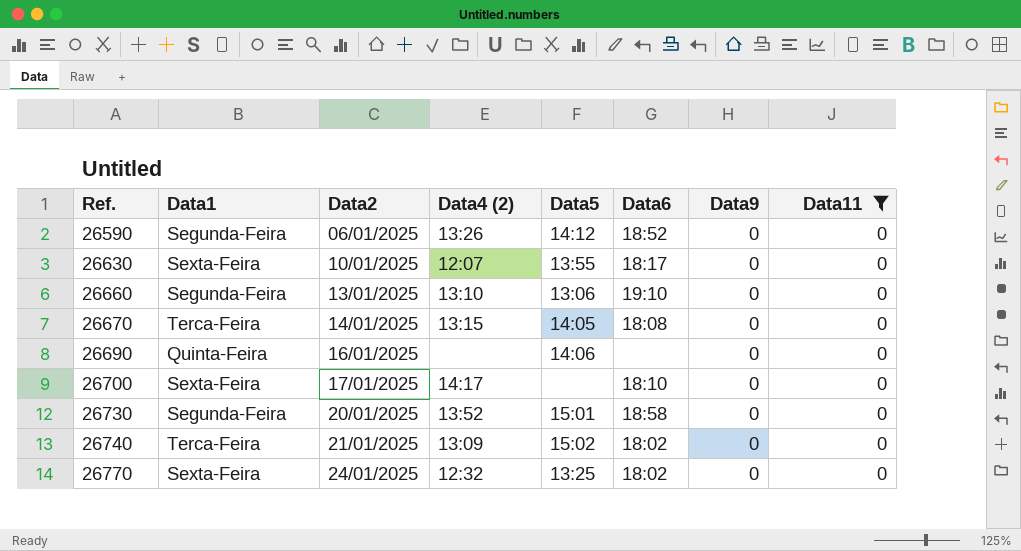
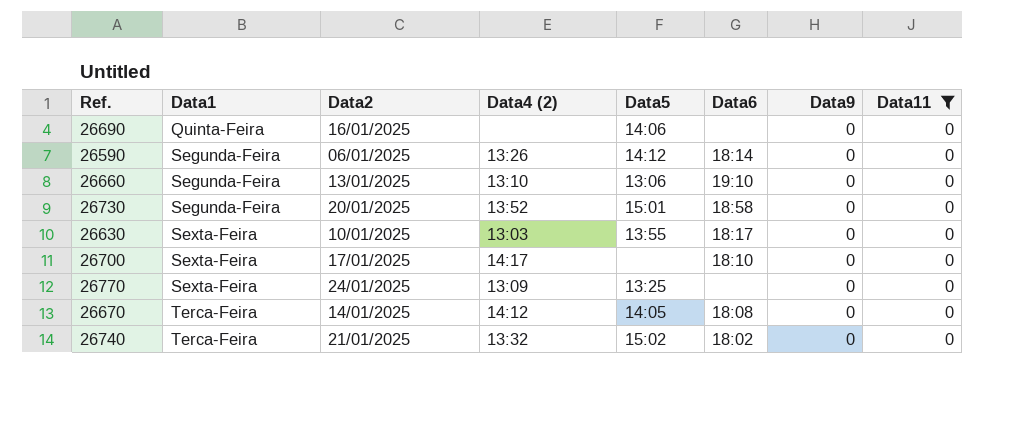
row order: Ref. ascending -> Data1 ascending
26590 | Data6: 18:52 -> 18:14
26630 | Data4 (2): 12:07 -> 13:03
26770 | Data4 (2): 12:32 -> 13:09
26770 | Data6: 18:02 -> none
26670 | Data4 (2): 13:15 -> 14:12
26740 | Data4 (2): 13:09 -> 13:32

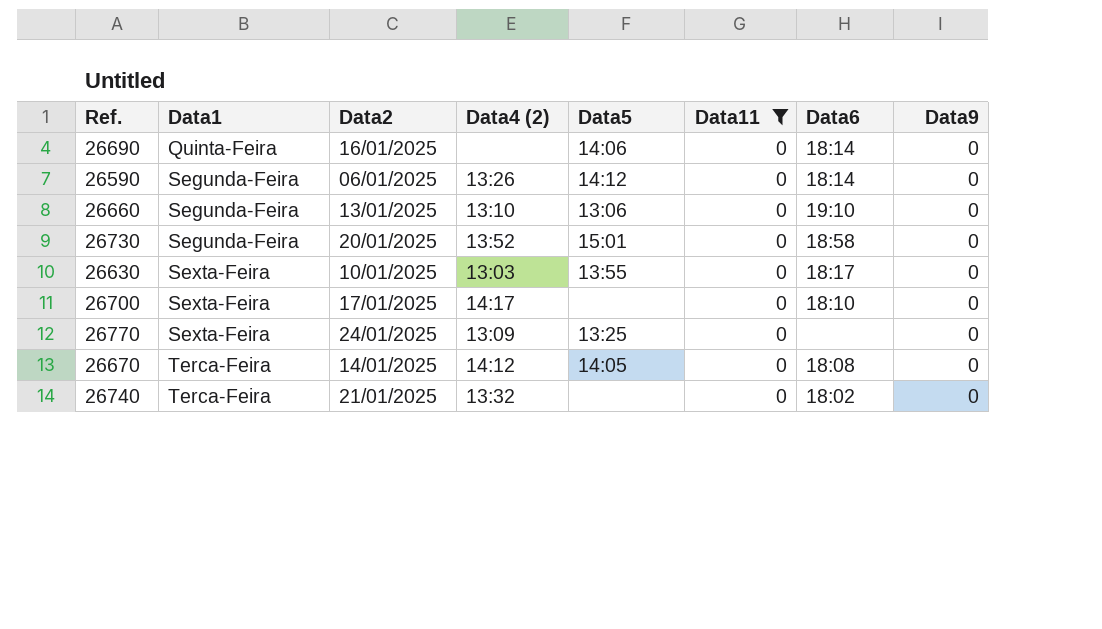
column Data11 | position: 8 -> 6
26690 | Data6: none -> 18:14
26740 | Data5: 15:02 -> none

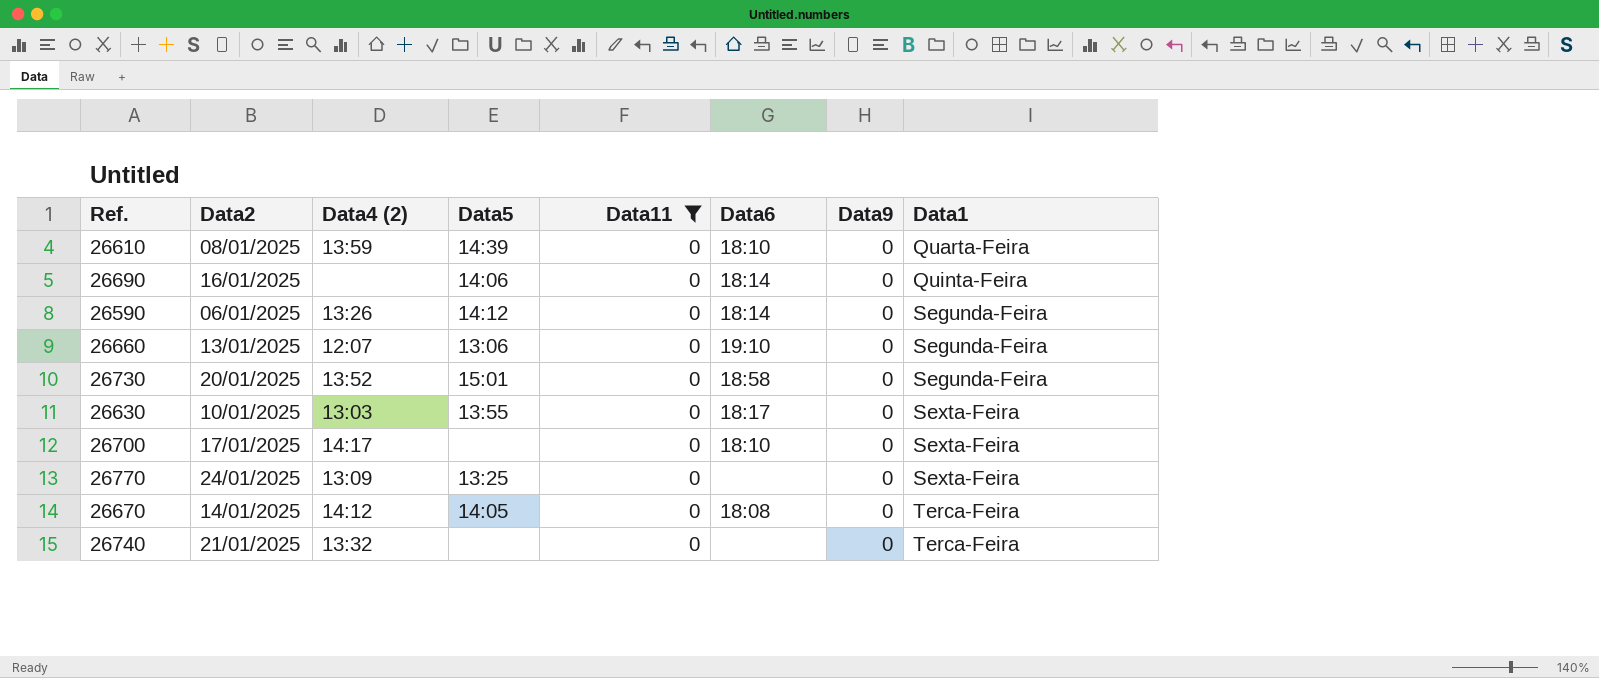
column Data1 | position: 2 -> 8
row 26610: none -> 08/01/2025 | 13:59 | 14:39 | 0 | 18:10 | 0 | Quarta-Feira
26660 | Data4 (2): 13:10 -> 12:07
26740 | Data6: 18:02 -> none

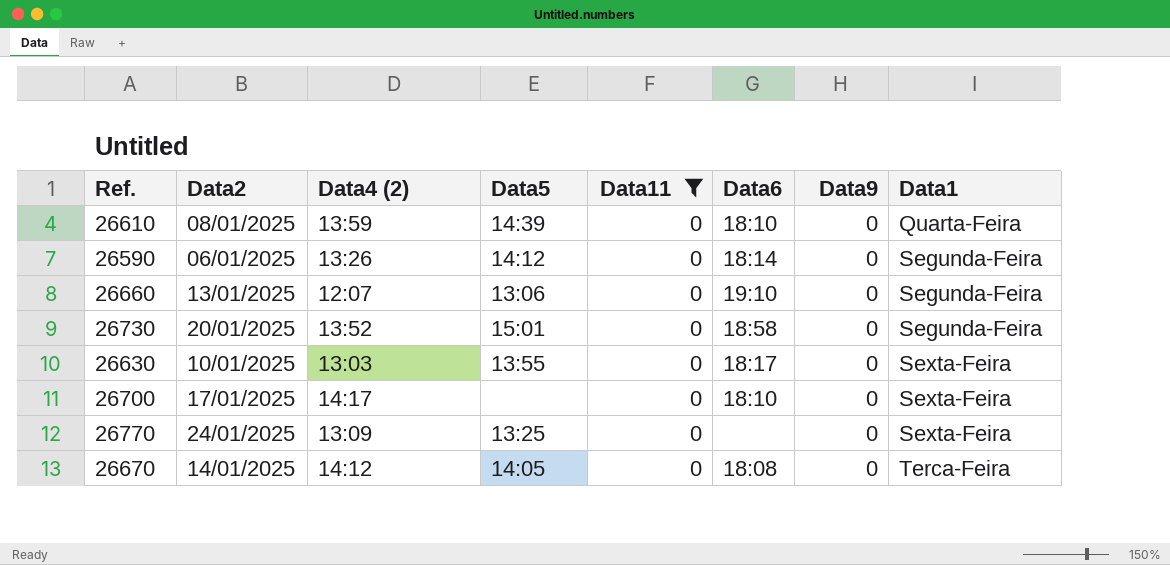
row 26690: 16/01/2025 | none | 14:06 | 0 | 18:14 | 0 | Quinta-Feira -> none
row 26740: 21/01/2025 | 13:32 | none | 0 | none | 0 | Terca-Feira -> none

